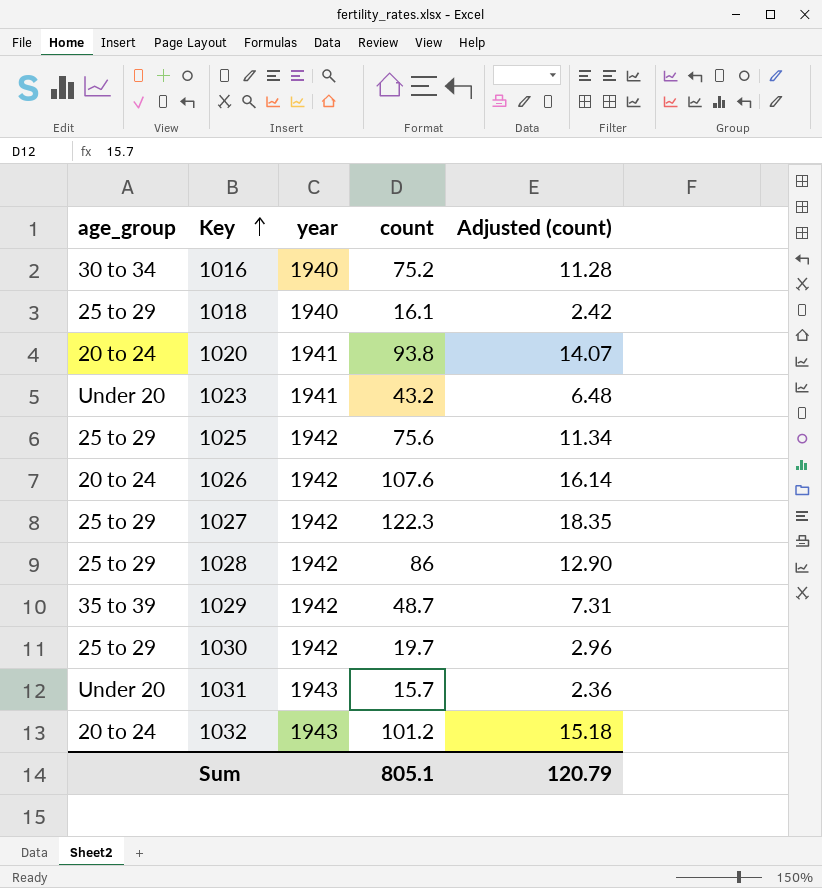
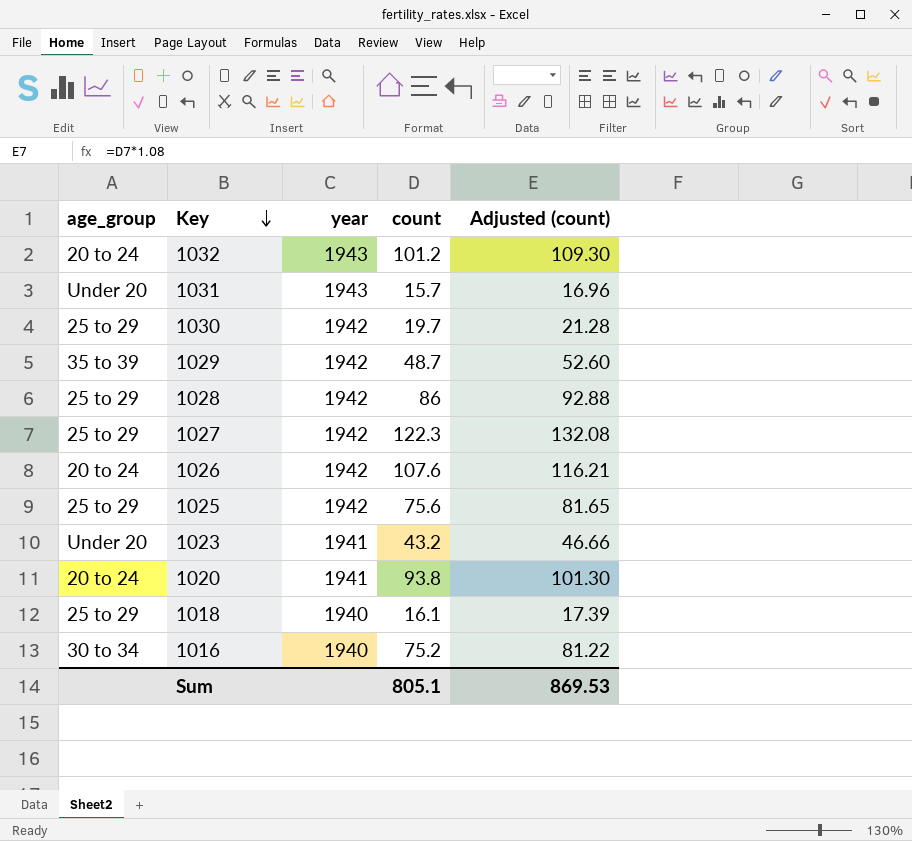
row order: Key ascending -> Key descending
column Adjusted (count) | formula: [count] * 0.15 -> [count] * 1.08
Sum | Adjusted (count): 120.79 -> 869.53

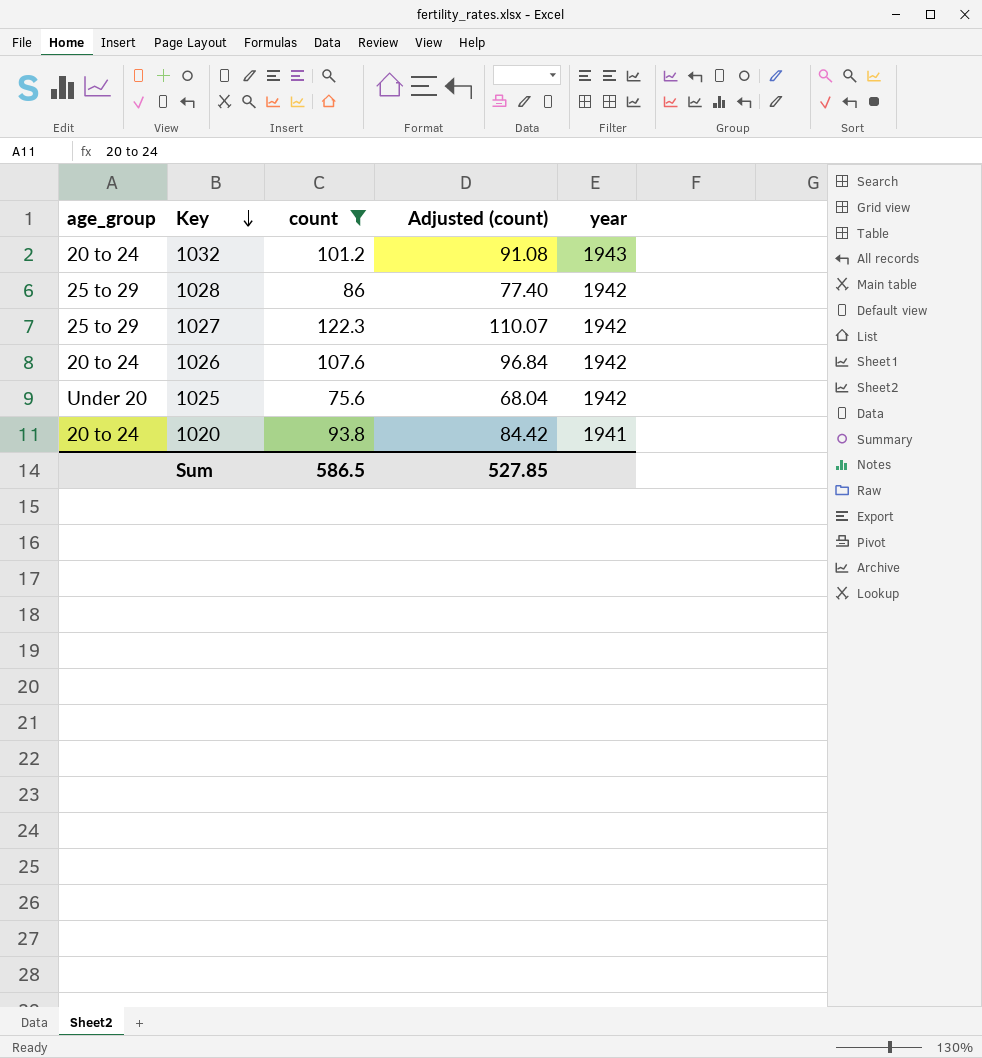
filter: none -> count >= 75.6
column Adjusted (count) | formula: [count] * 1.08 -> [count] * 0.9
column year | position: 3 -> 5
1025 | age_group: 25 to 29 -> Under 20
Sum | count: 805.1 -> 586.5
Sum | Adjusted (count): 869.53 -> 527.85

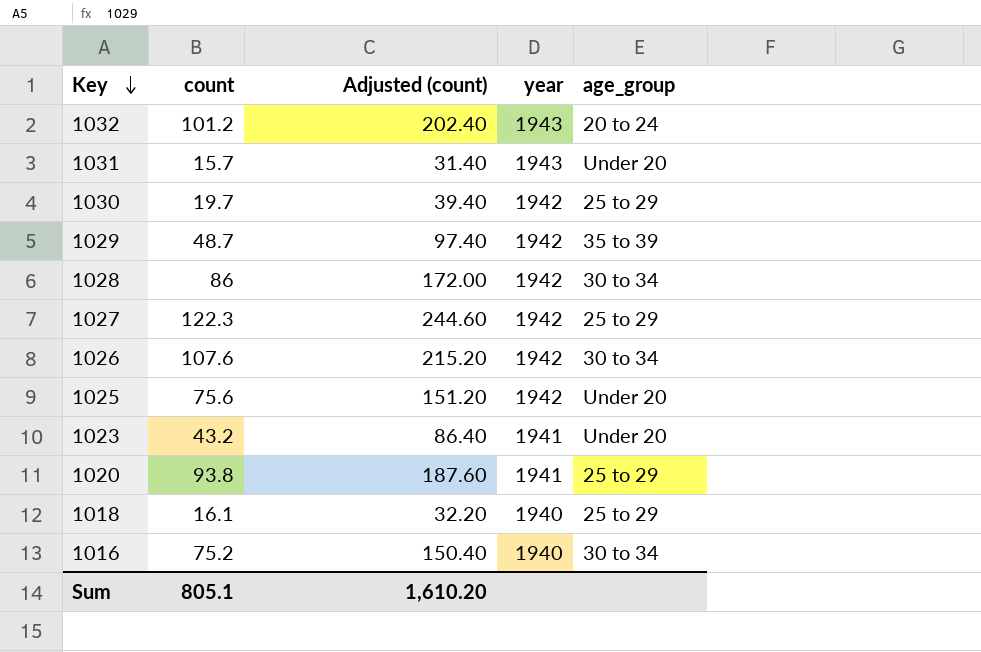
filter: count >= 75.6 -> none
column Adjusted (count) | formula: [count] * 0.9 -> [count] * 2
column age_group | position: 1 -> 5
1028 | age_group: 25 to 29 -> 30 to 34
1026 | age_group: 20 to 24 -> 30 to 34
1020 | age_group: 20 to 24 -> 25 to 29
Sum | count: 586.5 -> 805.1
Sum | Adjusted (count): 527.85 -> 1,610.20

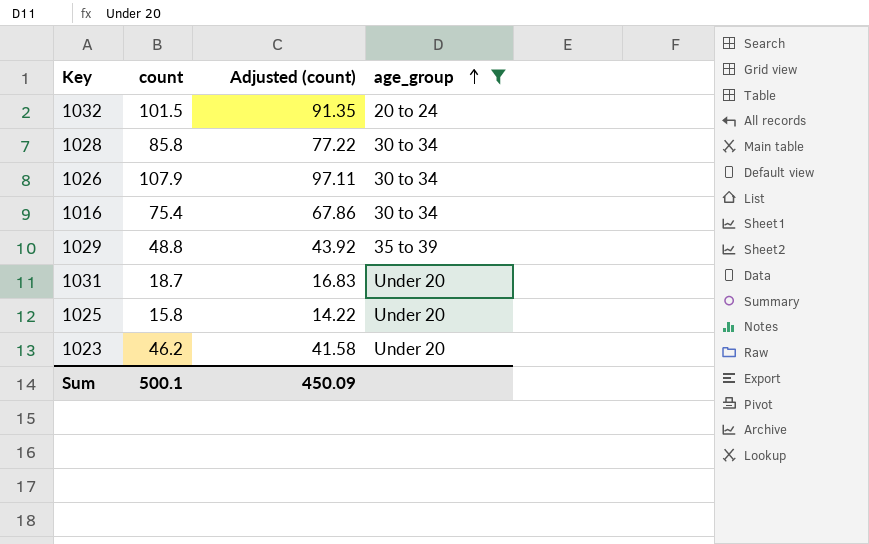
filter: none -> age_group != 25 to 29
row order: Key descending -> age_group ascending
column year | position: 4 -> none
column Adjusted (count) | formula: [count] * 2 -> [count] * 0.9
1032 | count: 101.2 -> 101.5
1028 | count: 86 -> 85.8
1026 | count: 107.6 -> 107.9
1016 | count: 75.2 -> 75.4
1029 | count: 48.7 -> 48.8
1031 | count: 15.7 -> 18.7
1025 | count: 75.6 -> 15.8
1023 | count: 43.2 -> 46.2
Sum | count: 805.1 -> 500.1
Sum | Adjusted (count): 1,610.20 -> 450.09

